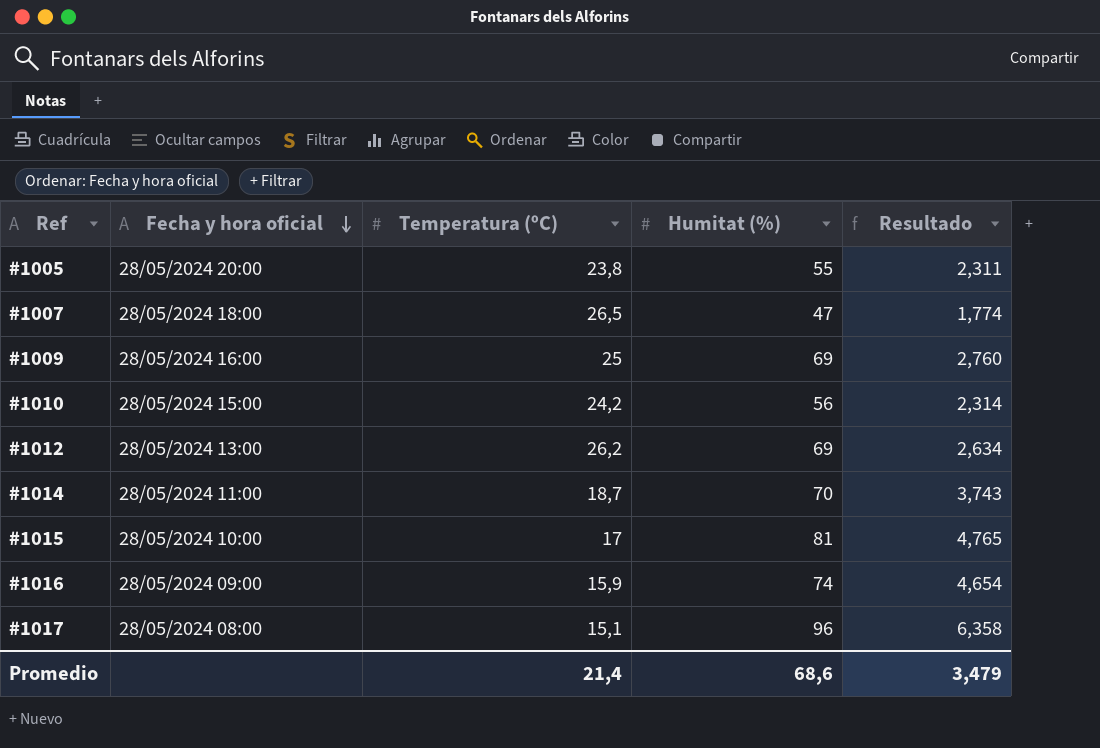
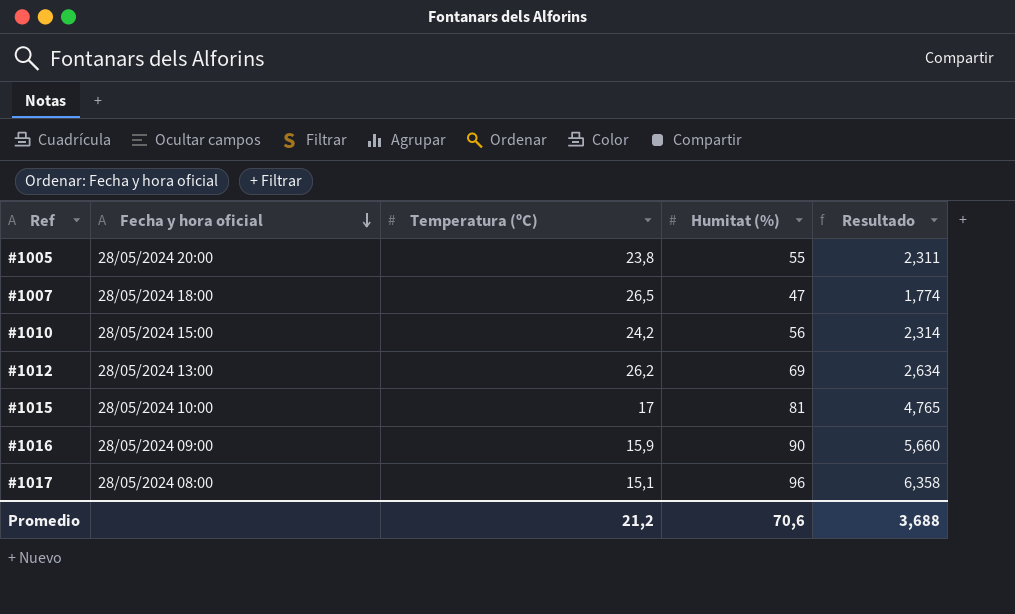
row #1009: 28/05/2024 16:00 | 25 | 69 | 2,760 -> none
row #1014: 28/05/2024 11:00 | 18,7 | 70 | 3,743 -> none
#1016 | Humitat (%): 74 -> 90
#1016 | Resultado: 4,654 -> 5,660
Promedio | Temperatura (ºC): 21,4 -> 21,2
Promedio | Humitat (%): 68,6 -> 70,6
Promedio | Resultado: 3,479 -> 3,688

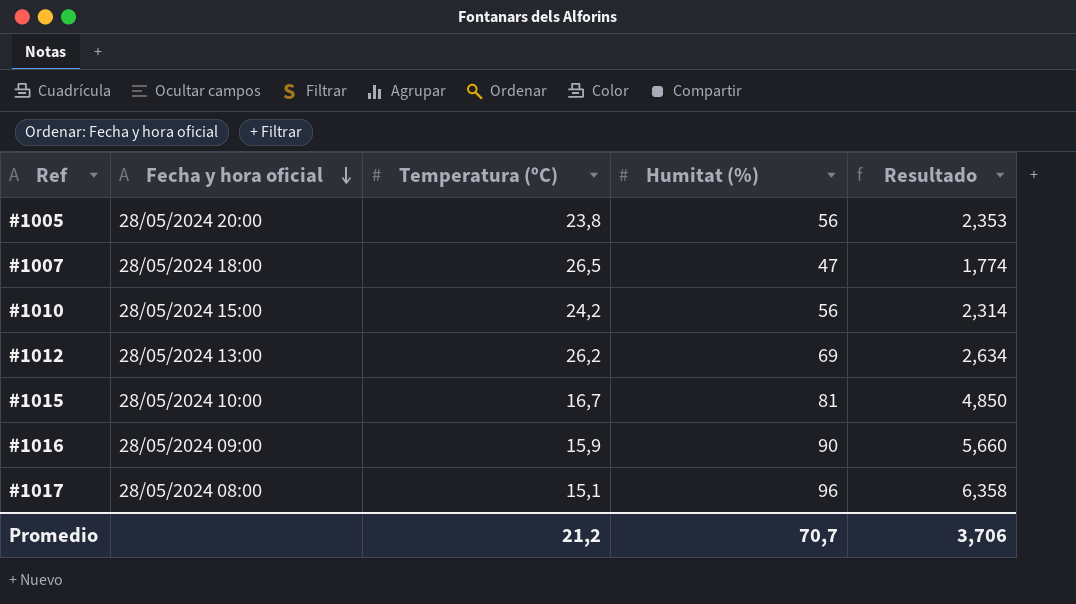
#1005 | Humitat (%): 55 -> 56
#1005 | Resultado: 2,311 -> 2,353
#1015 | Temperatura (ºC): 17 -> 16,7
#1015 | Resultado: 4,765 -> 4,850
Promedio | Humitat (%): 70,6 -> 70,7
Promedio | Resultado: 3,688 -> 3,706

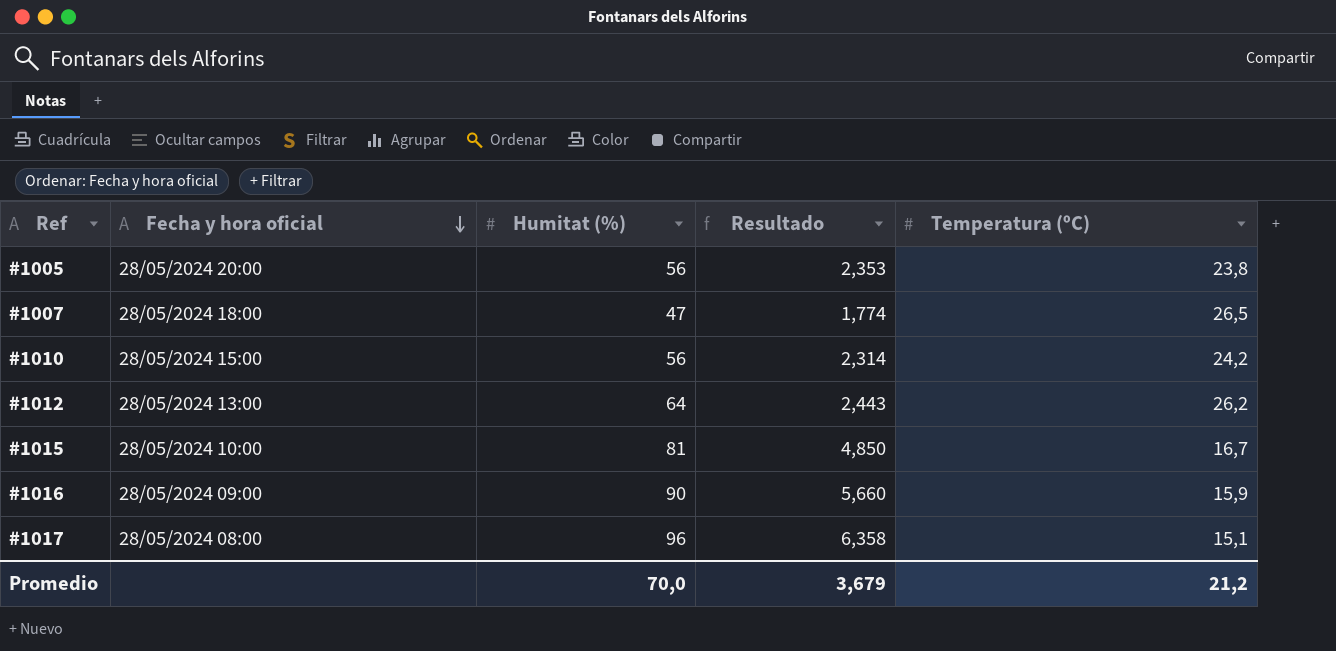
column Temperatura (ºC) | position: 3 -> 5
#1012 | Humitat (%): 69 -> 64
#1012 | Resultado: 2,634 -> 2,443
Promedio | Humitat (%): 70,7 -> 70,0
Promedio | Resultado: 3,706 -> 3,679

